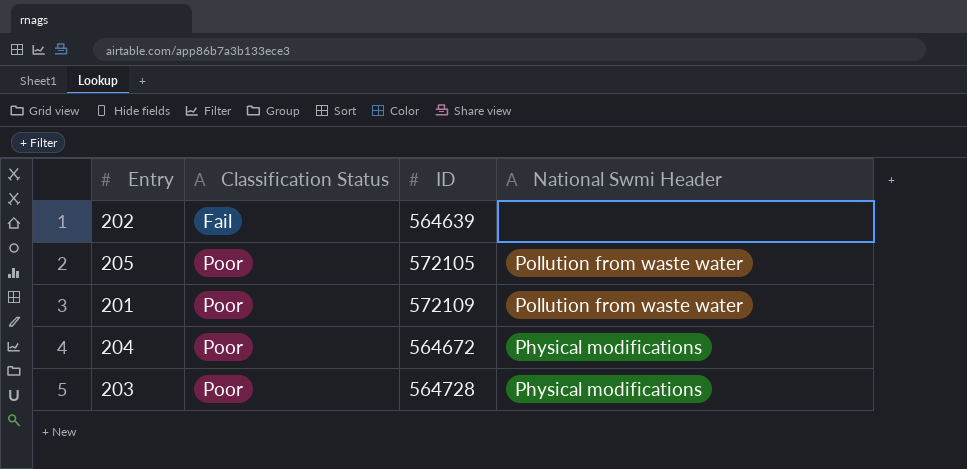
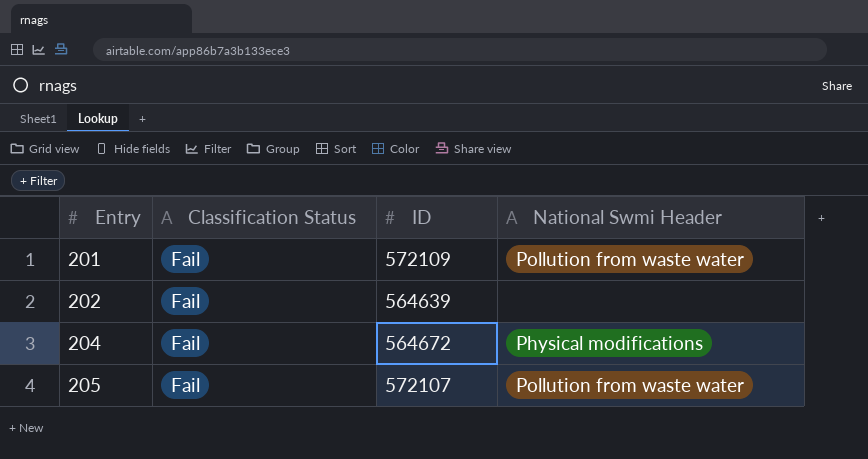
row order: Classification Status ascending -> Entry ascending
row 203: Poor | 564728 | Physical modifications -> none
201 | Classification Status: Poor -> Fail
204 | Classification Status: Poor -> Fail
205 | Classification Status: Poor -> Fail
205 | ID: 572105 -> 572107

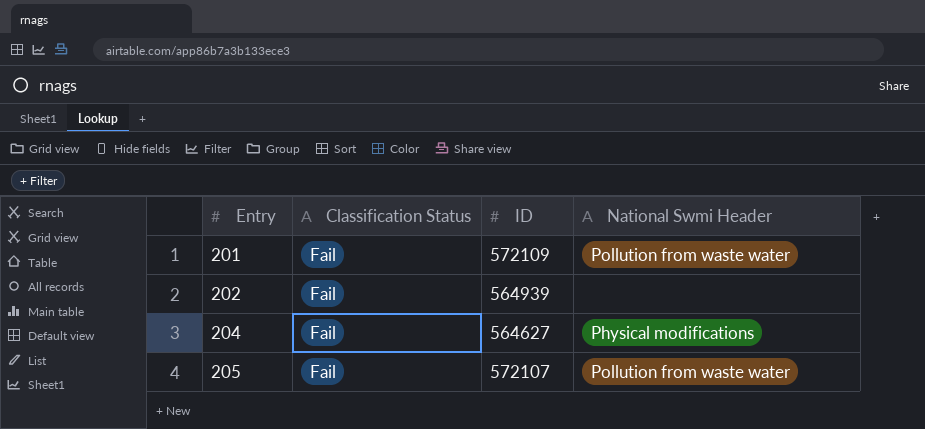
202 | ID: 564639 -> 564939
204 | ID: 564672 -> 564627

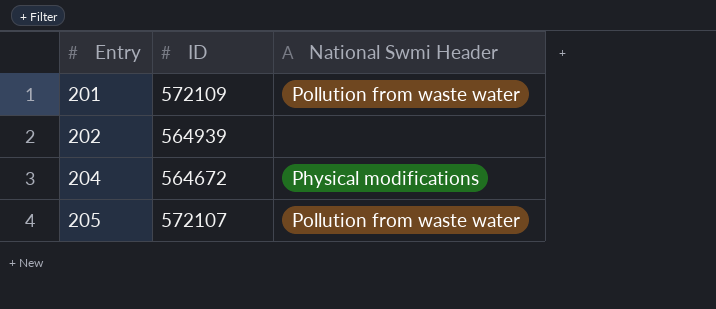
column Classification Status | position: 2 -> none
204 | ID: 564627 -> 564672

